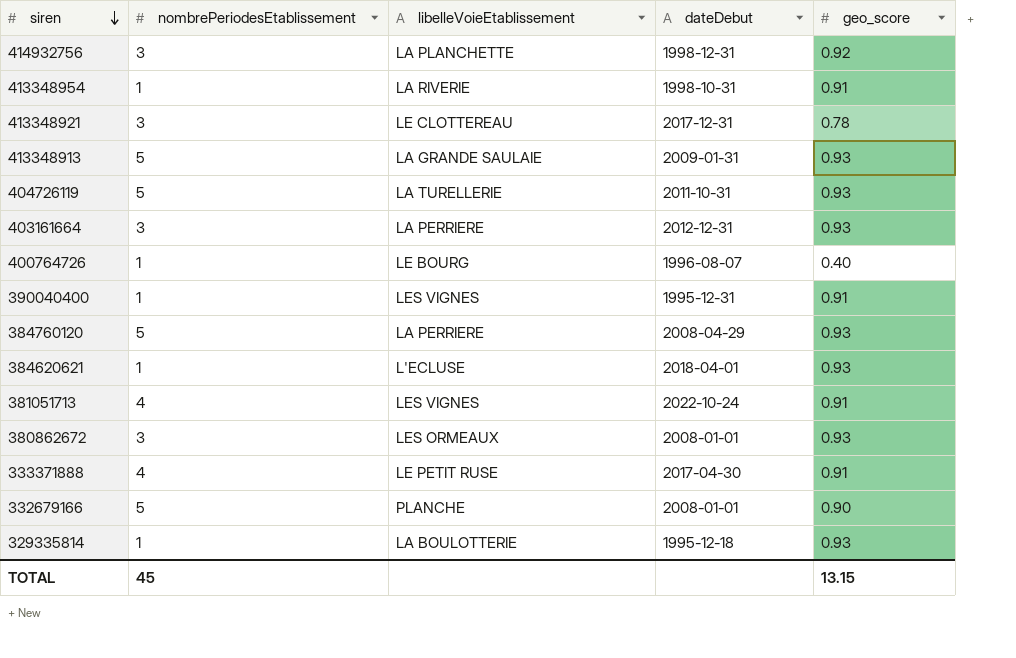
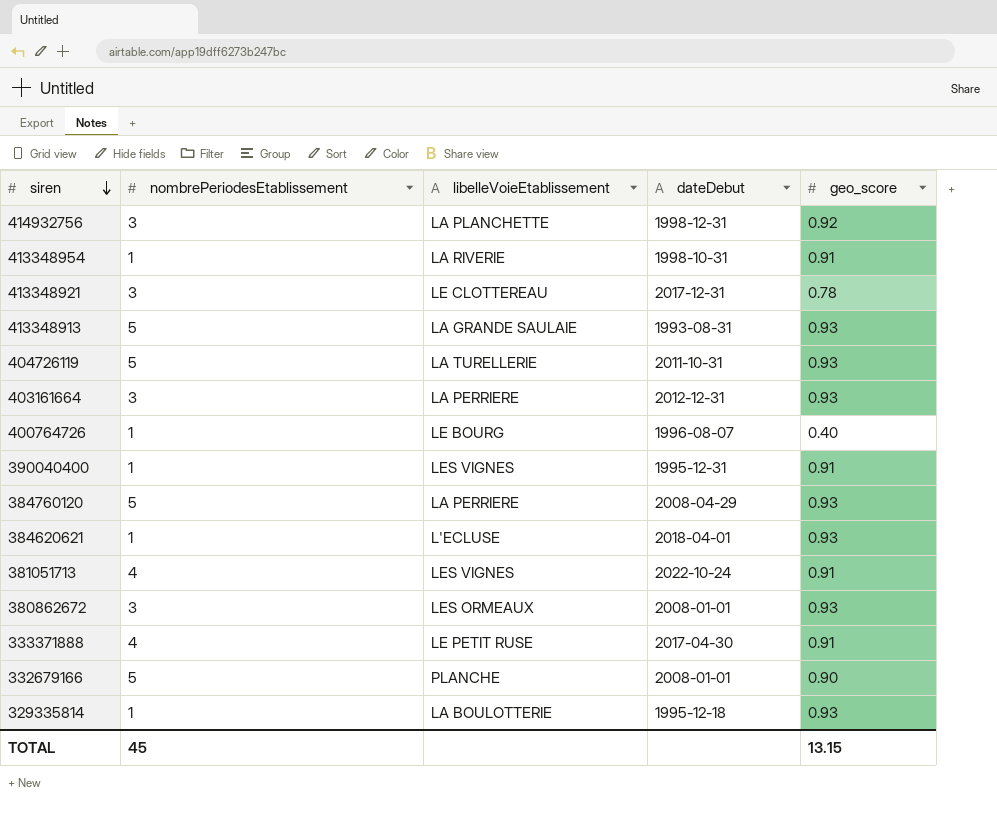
413348913 | dateDebut: 2009-01-31 -> 1993-08-31

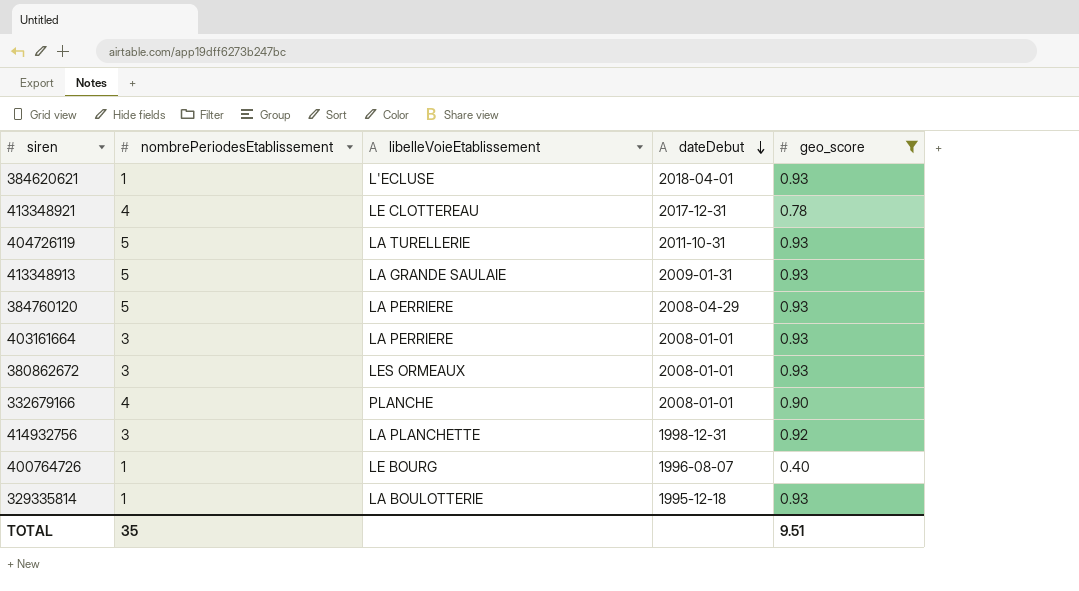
filter: none -> geo_score != 0.91
row order: siren descending -> dateDebut descending
413348921 | nombrePeriodesEtablissement: 3 -> 4
413348913 | dateDebut: 1993-08-31 -> 2009-01-31
403161664 | dateDebut: 2012-12-31 -> 2008-01-01
332679166 | nombrePeriodesEtablissement: 5 -> 4
TOTAL | nombrePeriodesEtablissement: 45 -> 35
TOTAL | geo_score: 13.15 -> 9.51

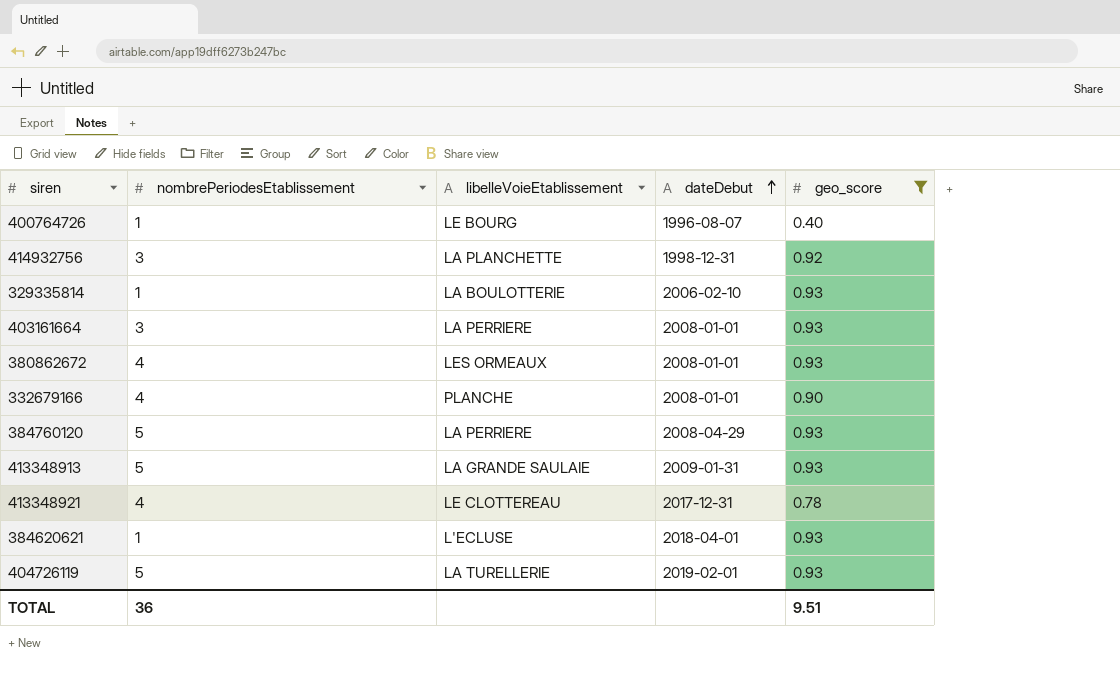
row order: dateDebut descending -> dateDebut ascending
329335814 | dateDebut: 1995-12-18 -> 2006-02-10
380862672 | nombrePeriodesEtablissement: 3 -> 4
404726119 | dateDebut: 2011-10-31 -> 2019-02-01
TOTAL | nombrePeriodesEtablissement: 35 -> 36

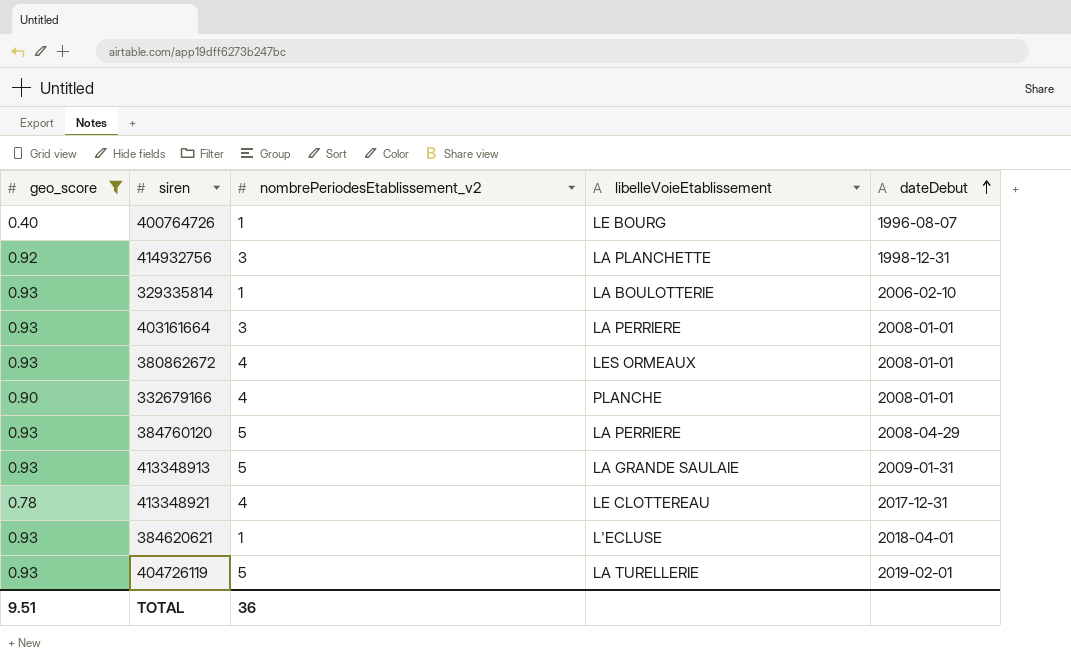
column geo_score | position: 5 -> 1
column name: nombrePeriodesEtablissement -> nombrePeriodesEtablissement_v2

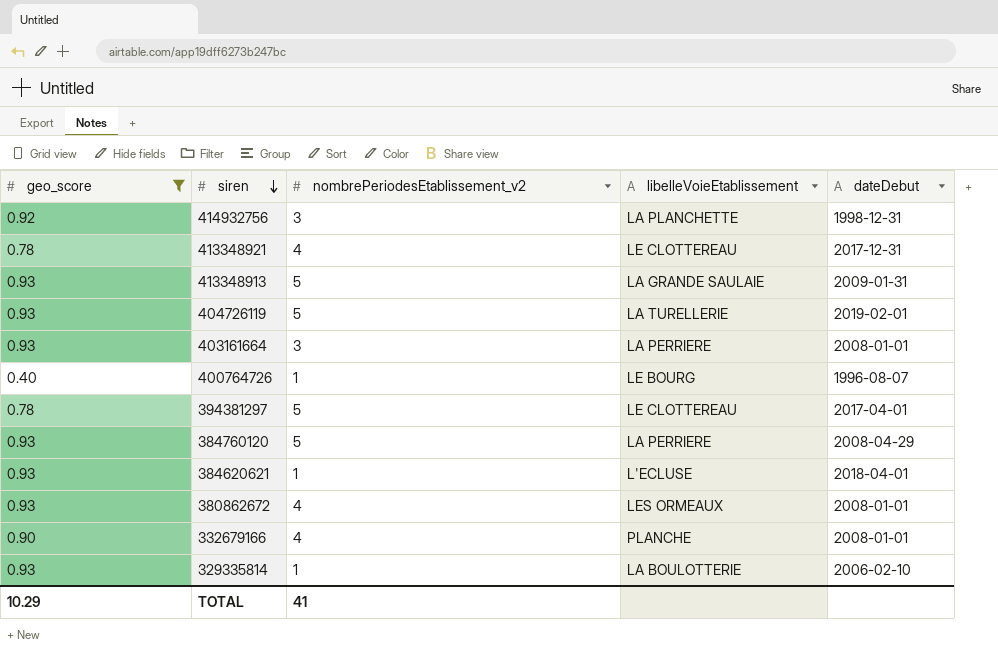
row order: dateDebut ascending -> siren descending
row 394381297: none -> 0.78 | 5 | LE CLOTTEREAU | 2017-04-01
TOTAL | geo_score: 9.51 -> 10.29
TOTAL | nombrePeriodesEtablissement_v2: 36 -> 41

